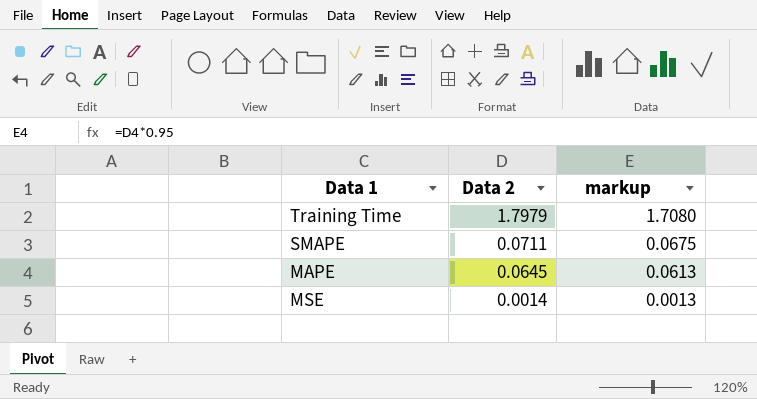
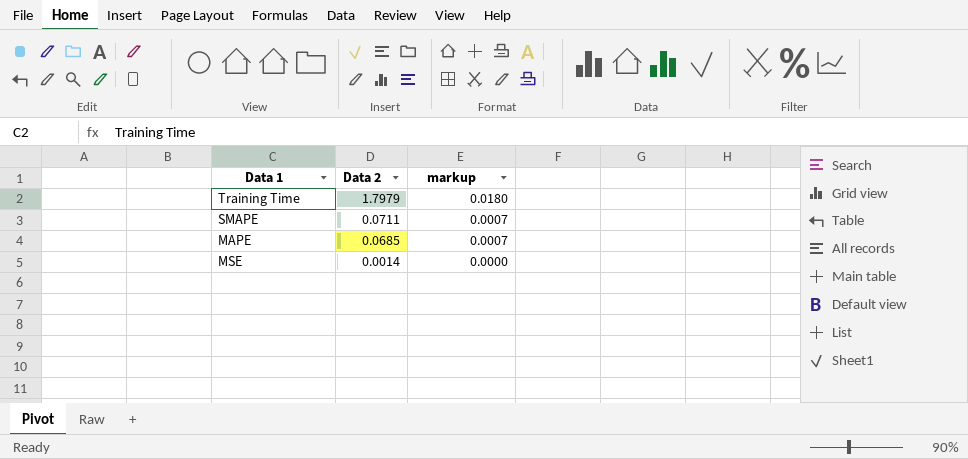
column markup | formula: [Data 2] * 0.95 -> [Data 2] * 0.01
MAPE | Data 2: 0.0645 -> 0.0685

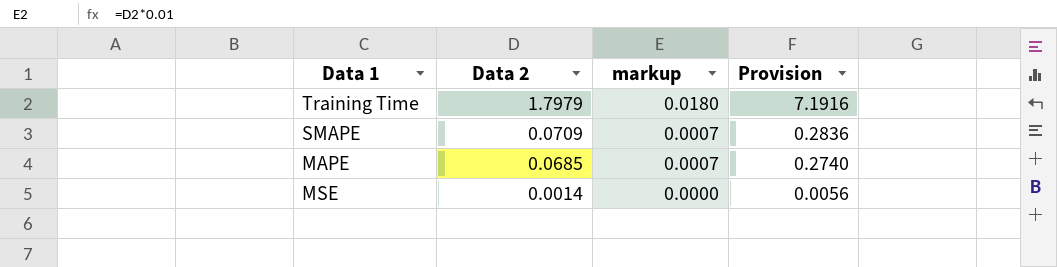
column Provision | formula: none -> [Data 2] * 4
SMAPE | Data 2: 0.0711 -> 0.0709

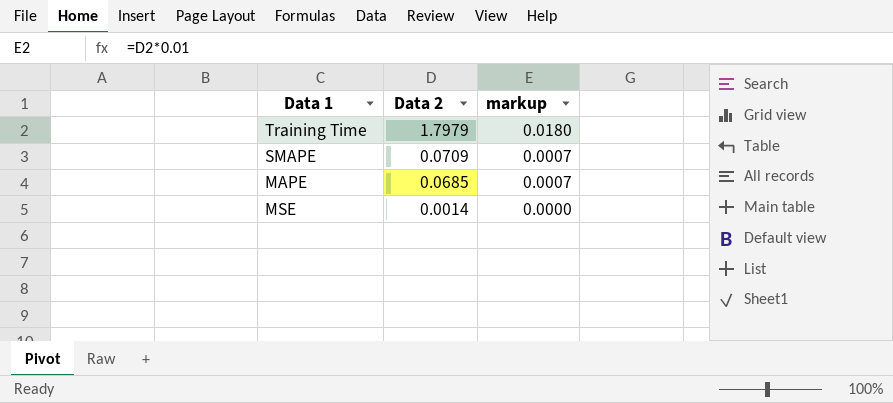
column Provision | formula: [Data 2] * 4 -> none

